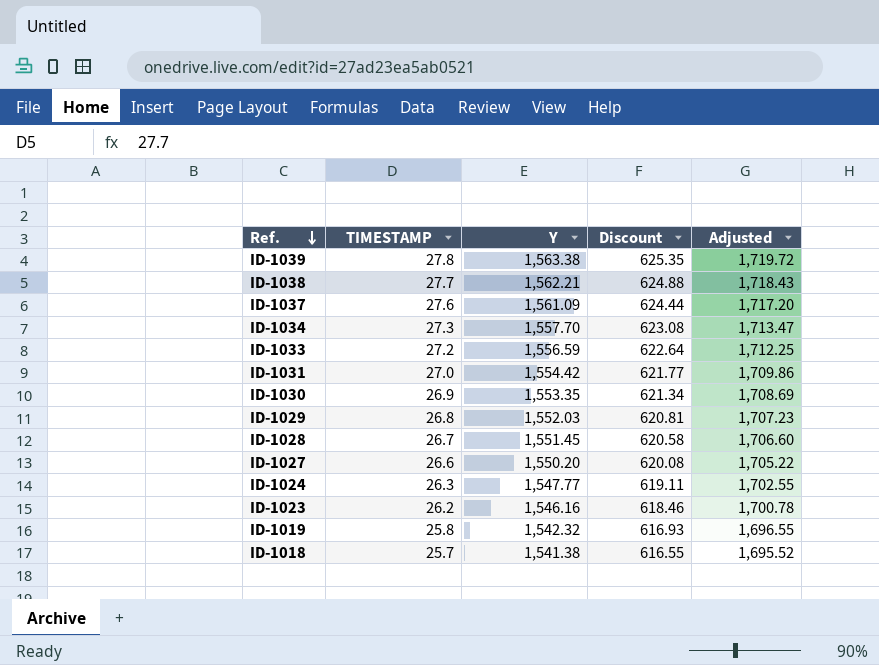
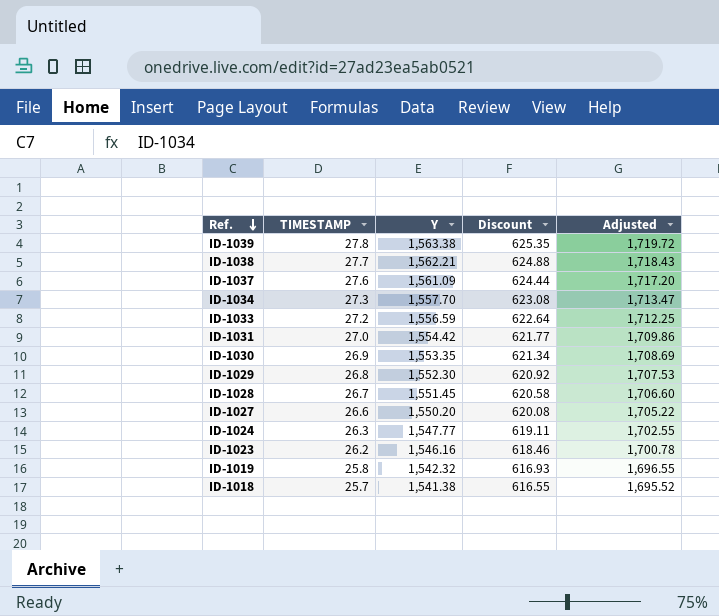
ID-1029 | Y: 1,552.03 -> 1,552.30
ID-1029 | Discount: 620.81 -> 620.92
ID-1029 | Adjusted: 1,707.23 -> 1,707.53

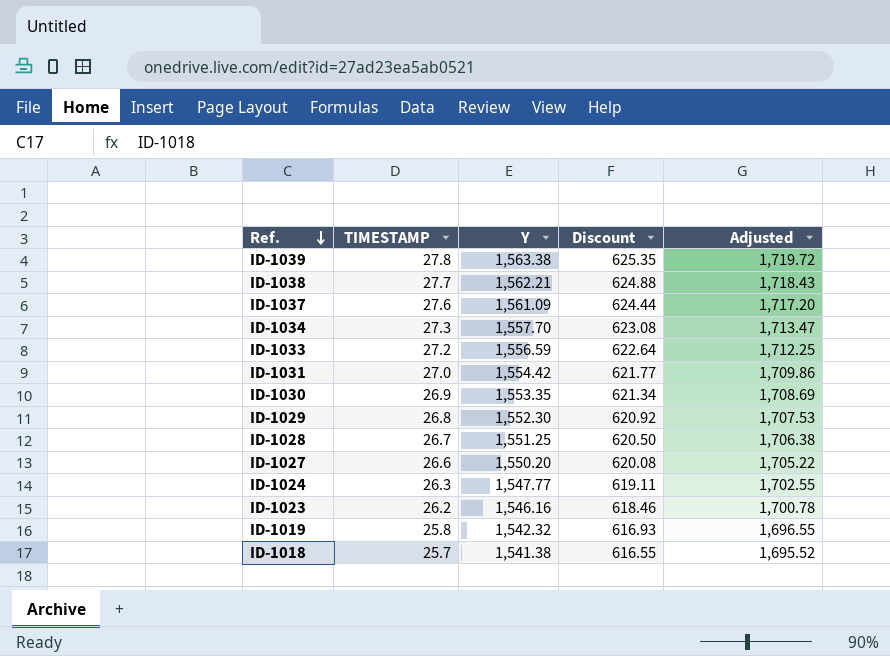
ID-1028 | Y: 1,551.45 -> 1,551.25
ID-1028 | Discount: 620.58 -> 620.50
ID-1028 | Adjusted: 1,706.60 -> 1,706.38

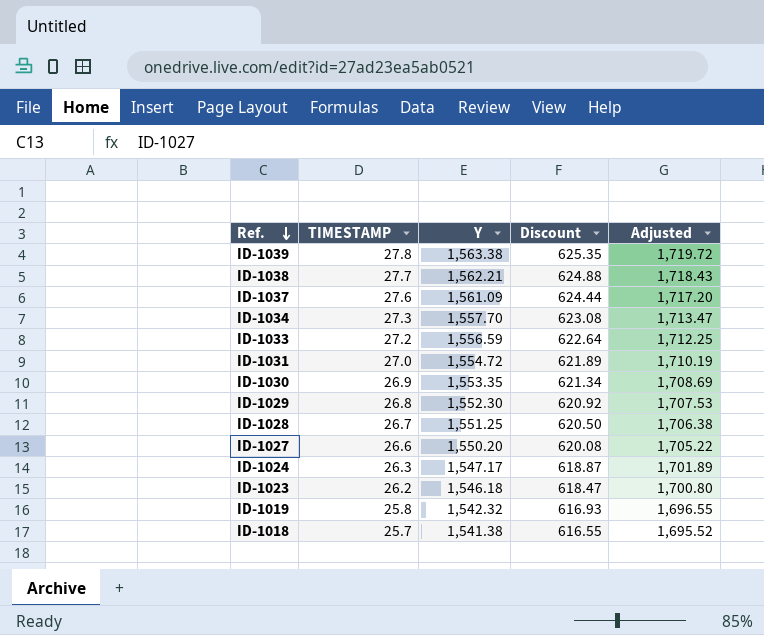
ID-1031 | Y: 1,554.42 -> 1,554.72
ID-1031 | Discount: 621.77 -> 621.89
ID-1031 | Adjusted: 1,709.86 -> 1,710.19
ID-1024 | Y: 1,547.77 -> 1,547.17
ID-1024 | Discount: 619.11 -> 618.87
ID-1024 | Adjusted: 1,702.55 -> 1,701.89
ID-1023 | Y: 1,546.16 -> 1,546.18
ID-1023 | Discount: 618.46 -> 618.47
ID-1023 | Adjusted: 1,700.78 -> 1,700.80

